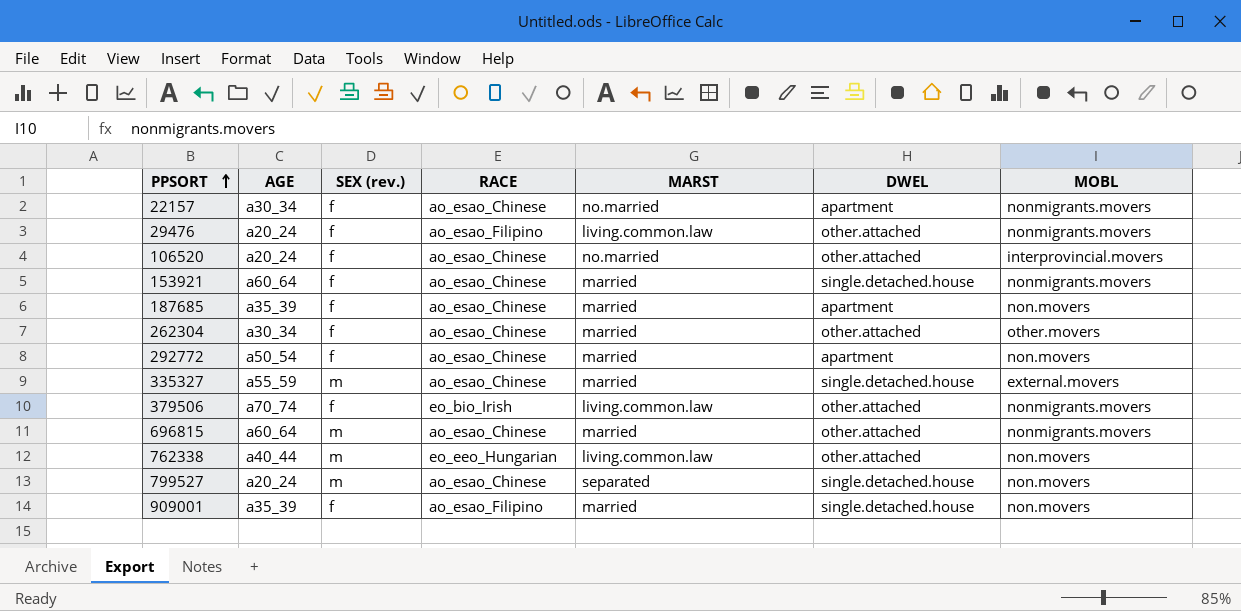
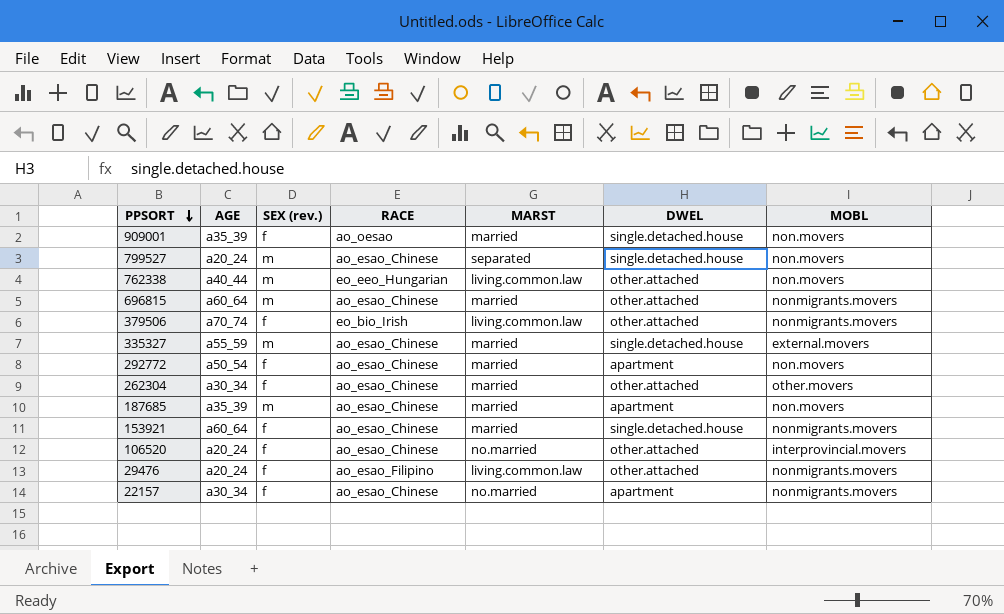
row order: PPSORT ascending -> PPSORT descending
909001 | RACE: ao_esao_Filipino -> ao_oesao
187685 | SEX (rev.): f -> m

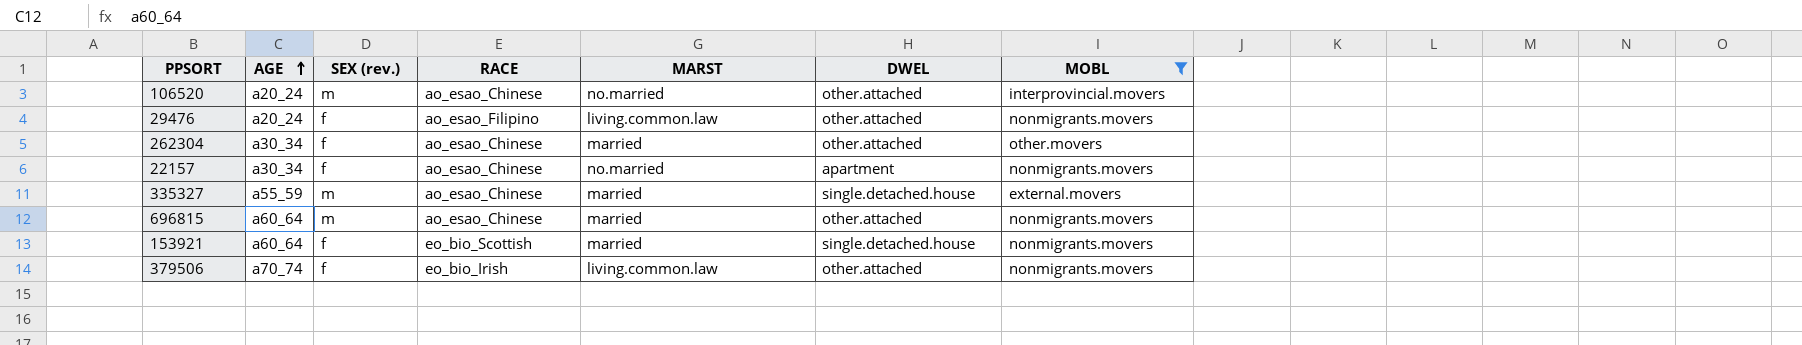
filter: none -> MOBL != non.movers
row order: PPSORT descending -> AGE ascending
106520 | SEX (rev.): f -> m
153921 | RACE: ao_esao_Chinese -> eo_bio_Scottish

